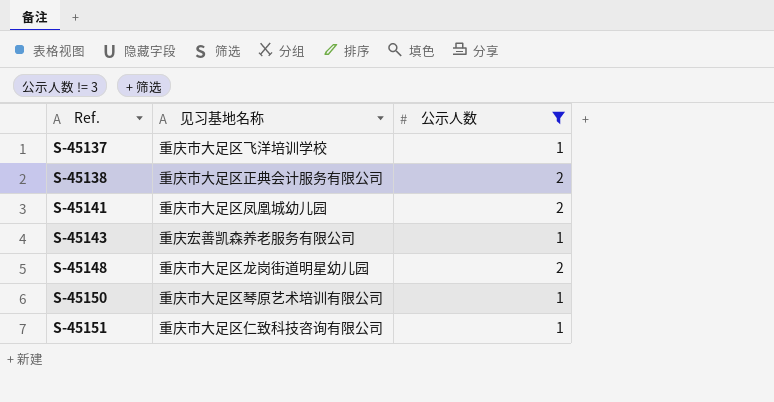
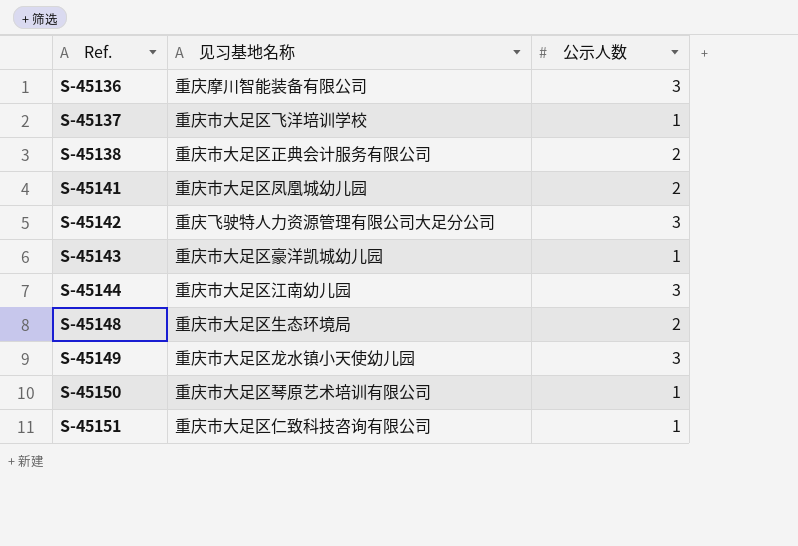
filter: 公示人数 != 3 -> none
S-45143 | 见习基地名称: 重庆宏善凯森养老服务有限公司 -> 重庆市大足区豪洋凯城幼儿园
S-45148 | 见习基地名称: 重庆市大足区龙岗街道明星幼儿园 -> 重庆市大足区生态环境局

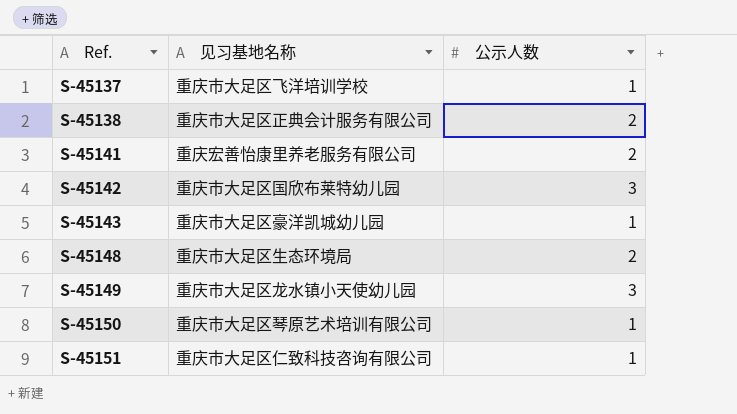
row S-45136: 重庆摩川智能装备有限公司 | 3 -> none
row S-45144: 重庆市大足区江南幼儿园 | 3 -> none
S-45141 | 见习基地名称: 重庆市大足区凤凰城幼儿园 -> 重庆宏善怡康里养老服务有限公司
S-45142 | 见习基地名称: 重庆飞驶特人力资源管理有限公司大足分公司 -> 重庆市大足区国欣布莱特幼儿园

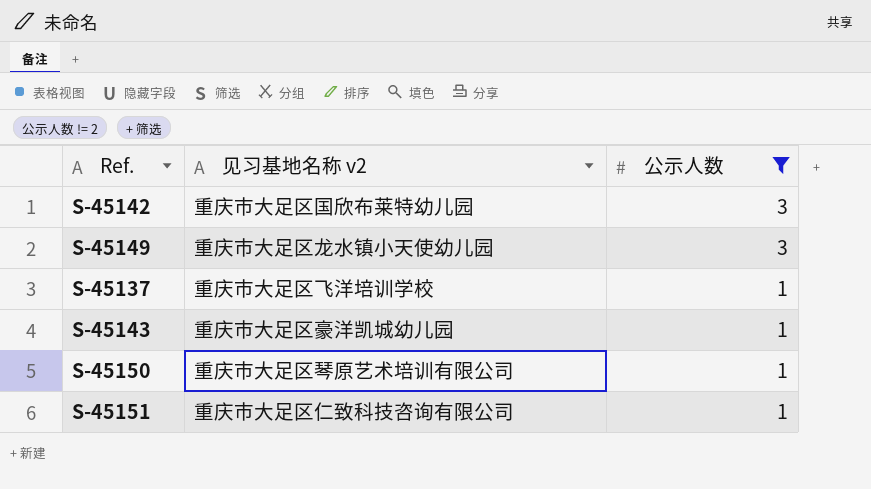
filter: none -> 公示人数 != 2
row order: Ref. ascending -> 公示人数 descending
column name: 见习基地名称 -> 见习基地名称 v2

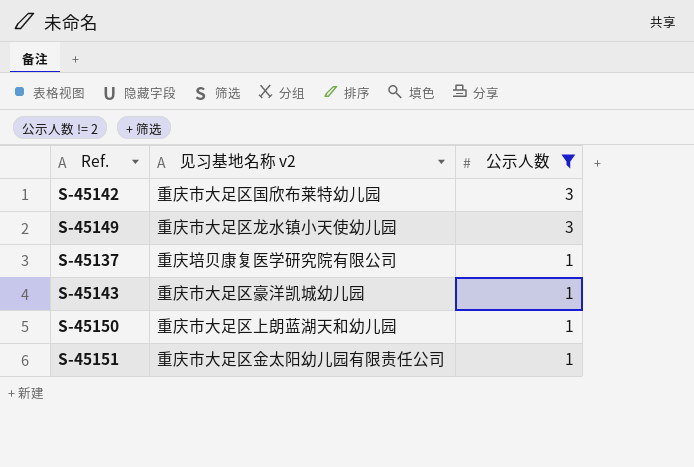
S-45137 | 见习基地名称 v2: 重庆市大足区飞洋培训学校 -> 重庆培贝康复医学研究院有限公司
S-45150 | 见习基地名称 v2: 重庆市大足区琴原艺术培训有限公司 -> 重庆市大足区上朗蓝湖天和幼儿园
S-45151 | 见习基地名称 v2: 重庆市大足区仁致科技咨询有限公司 -> 重庆市大足区金太阳幼儿园有限责任公司

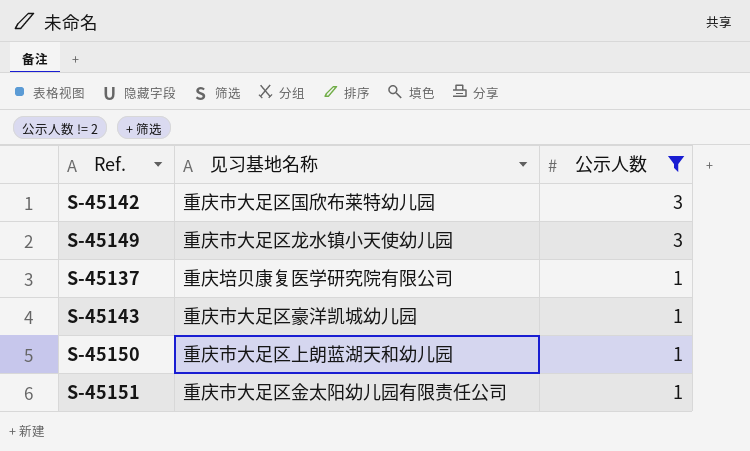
column name: 见习基地名称 v2 -> 见习基地名称

